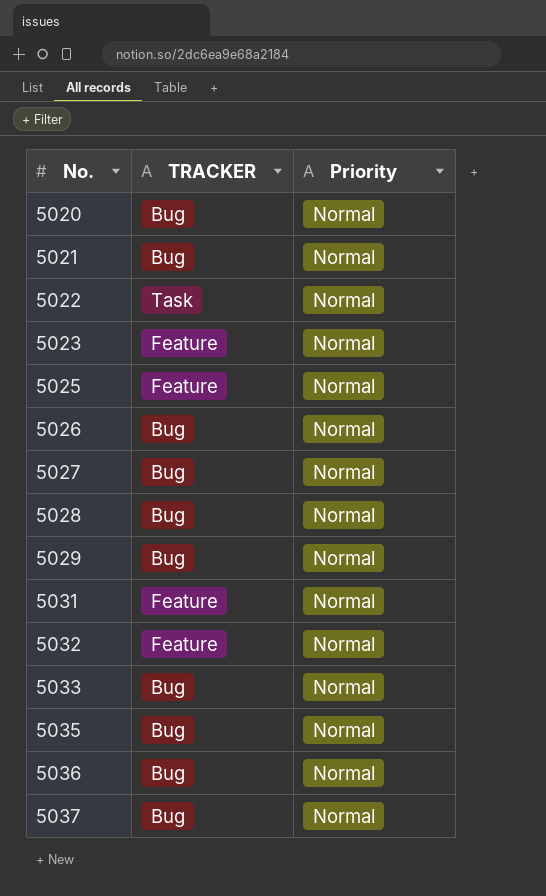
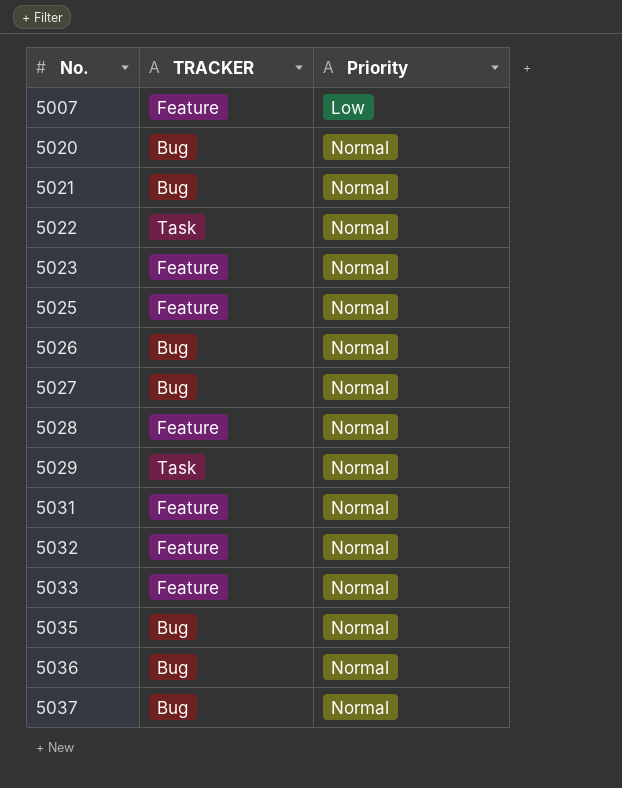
row 5007: none -> Feature | Low
5028 | TRACKER: Bug -> Feature
5029 | TRACKER: Bug -> Task
5033 | TRACKER: Bug -> Feature

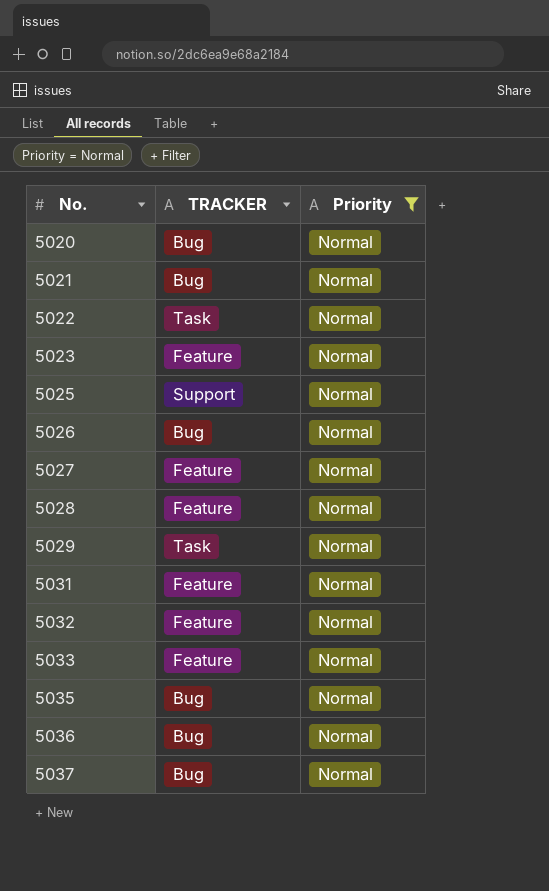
filter: none -> Priority = Normal
5025 | TRACKER: Feature -> Support
5027 | TRACKER: Bug -> Feature

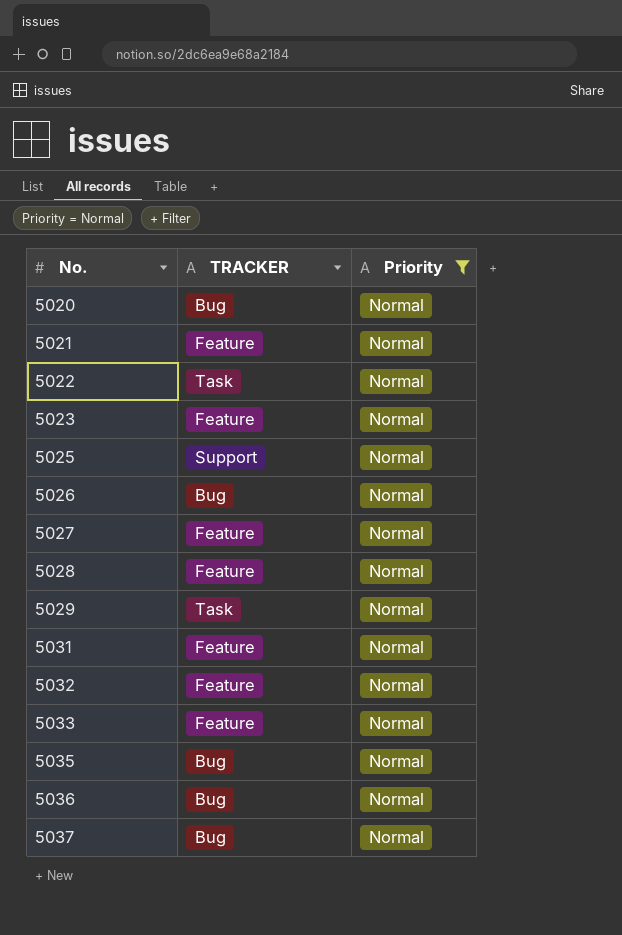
5021 | TRACKER: Bug -> Feature

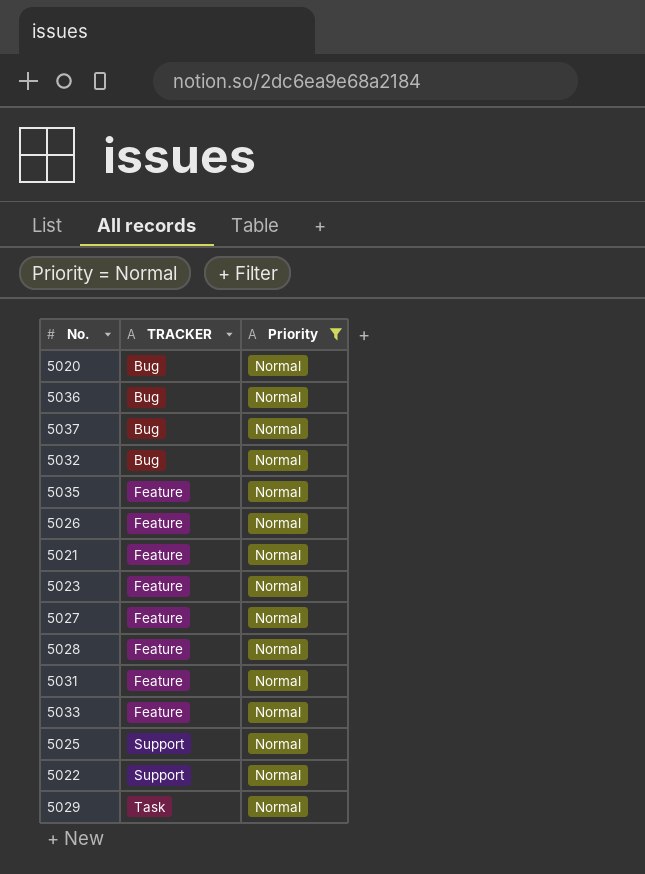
row order: No. ascending -> TRACKER ascending
5032 | TRACKER: Feature -> Bug
5035 | TRACKER: Bug -> Feature
5026 | TRACKER: Bug -> Feature
5022 | TRACKER: Task -> Support

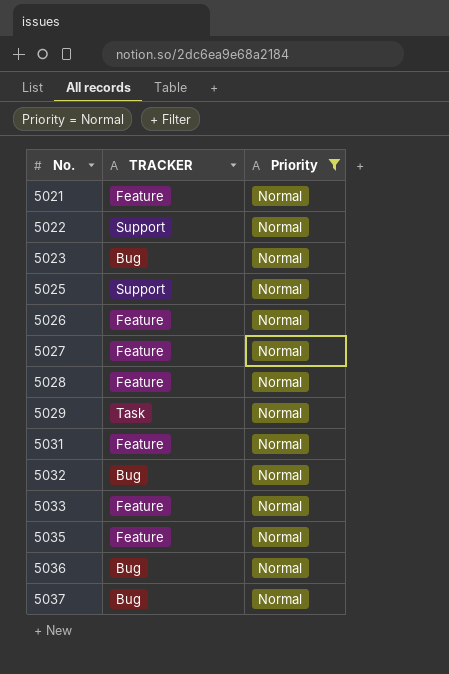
row order: TRACKER ascending -> No. ascending
row 5020: Bug | Normal -> none
5023 | TRACKER: Feature -> Bug

